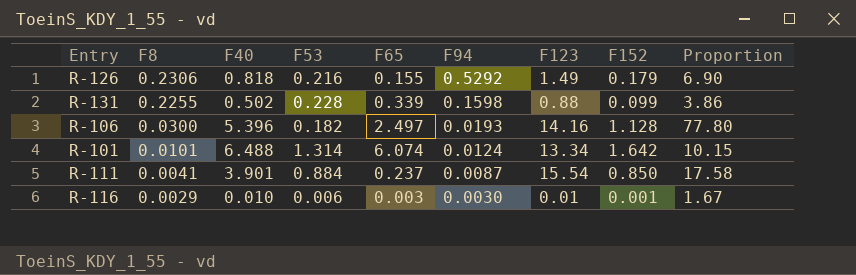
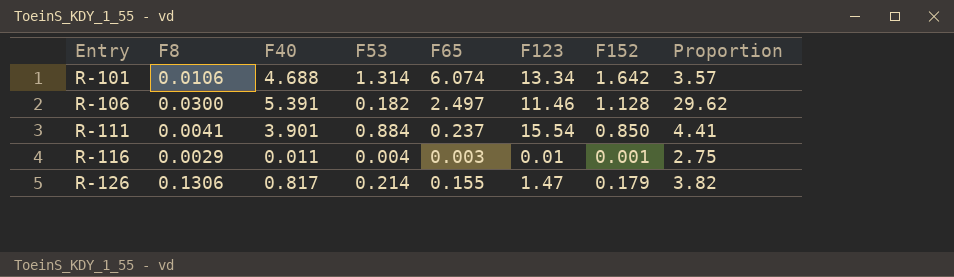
row order: F8 descending -> Entry ascending
column F94 | position: 6 -> none
column Proportion | formula: [F123] / [F53] -> [F40] / [F53]
row R-131: 0.2255 | 0.502 | 0.228 | 0.339 | 0.1598 | 0.88 | 0.099 | 3.86 -> none
R-101 | F8: 0.0101 -> 0.0106
R-101 | F40: 6.488 -> 4.688
R-106 | F40: 5.396 -> 5.391
R-106 | F123: 14.16 -> 11.46
R-116 | F40: 0.010 -> 0.011
R-116 | F53: 0.006 -> 0.004
R-126 | F8: 0.2306 -> 0.1306
R-126 | F40: 0.818 -> 0.817
R-126 | F53: 0.216 -> 0.214
R-126 | F123: 1.49 -> 1.47

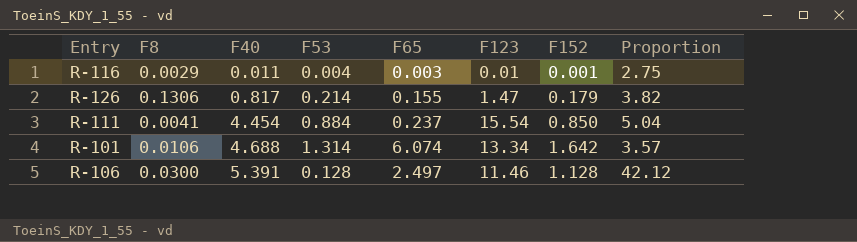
row order: Entry ascending -> F40 ascending
R-111 | F40: 3.901 -> 4.454
R-111 | Proportion: 4.41 -> 5.04
R-106 | F53: 0.182 -> 0.128
R-106 | Proportion: 29.62 -> 42.12

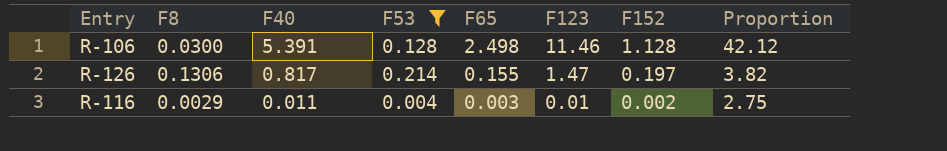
filter: none -> F53 <= 0.214
row order: F40 ascending -> F40 descending
R-106 | F65: 2.497 -> 2.498
R-126 | F152: 0.179 -> 0.197
R-116 | F152: 0.001 -> 0.002

